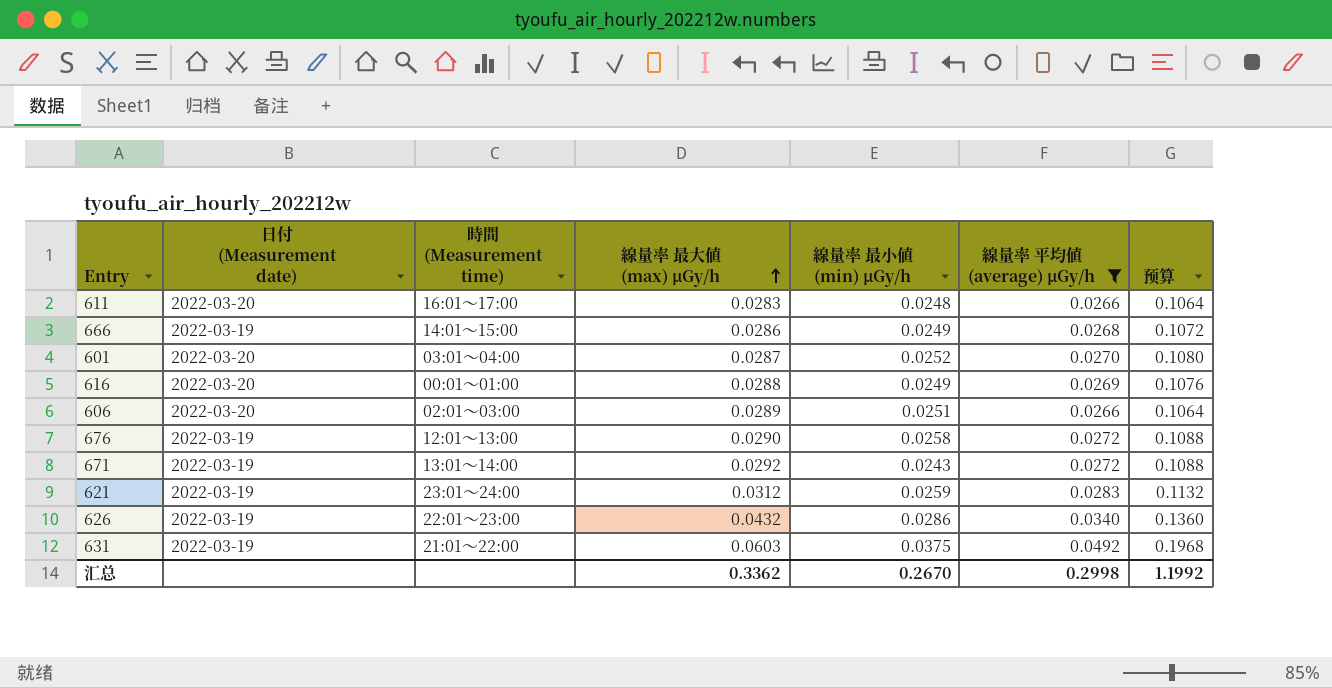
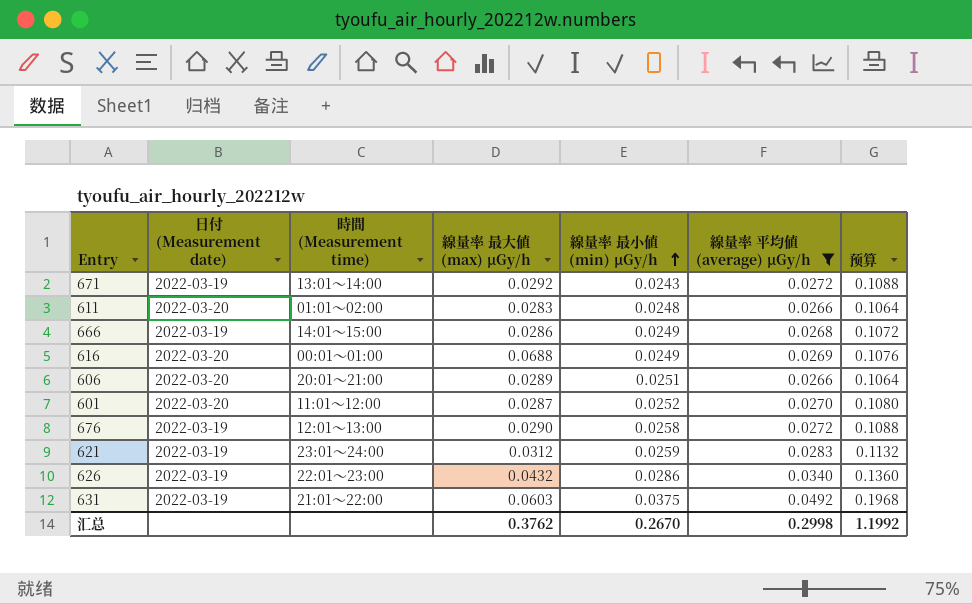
row order: 線量率 最大値 (max) μGy/h ascending -> 線量率 最小値 (min) μGy/h ascending
611 | 時間 (Measurement time): 16:01～17:00 -> 01:01～02:00
616 | 線量率 最大値 (max) μGy/h: 0.0288 -> 0.0688
606 | 時間 (Measurement time): 02:01～03:00 -> 20:01～21:00
601 | 時間 (Measurement time): 03:01～04:00 -> 11:01～12:00
汇总 | 線量率 最大値 (max) μGy/h: 0.3362 -> 0.3762

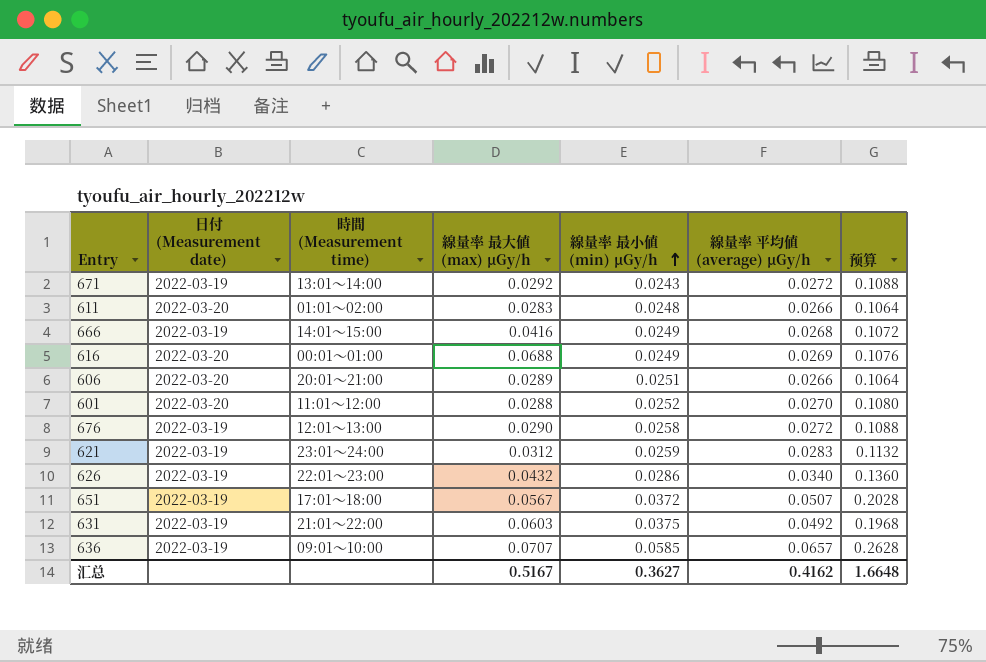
filter: 線量率 平均値 (average) μGy/h <= 0.0492 -> none
666 | 線量率 最大値 (max) μGy/h: 0.0286 -> 0.0416
601 | 線量率 最大値 (max) μGy/h: 0.0287 -> 0.0288
汇总 | 線量率 最大値 (max) μGy/h: 0.3762 -> 0.5167
汇总 | 線量率 最小値 (min) μGy/h: 0.2670 -> 0.3627
汇总 | 線量率 平均値 (average) μGy/h: 0.2998 -> 0.4162
汇总 | 预算: 1.1992 -> 1.6648

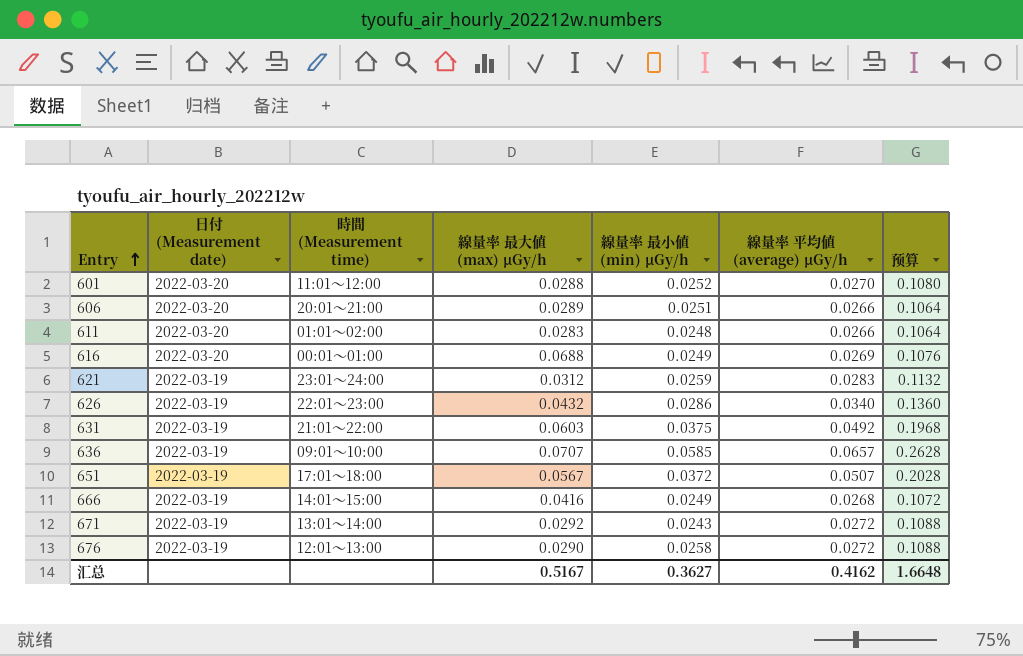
row order: 線量率 最小値 (min) μGy/h ascending -> Entry ascending

